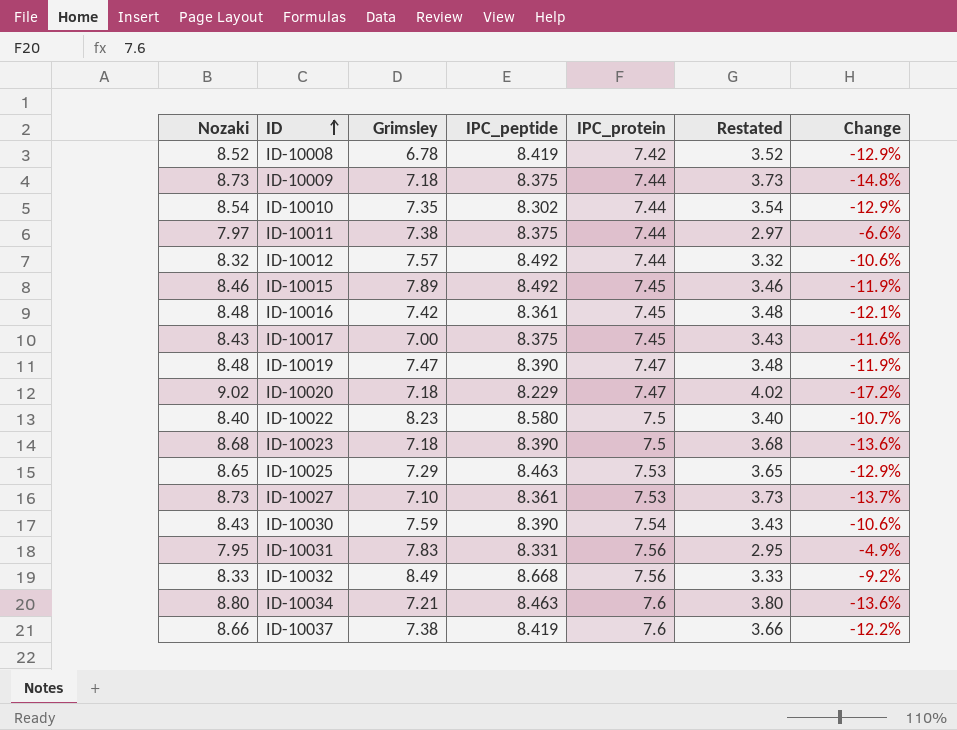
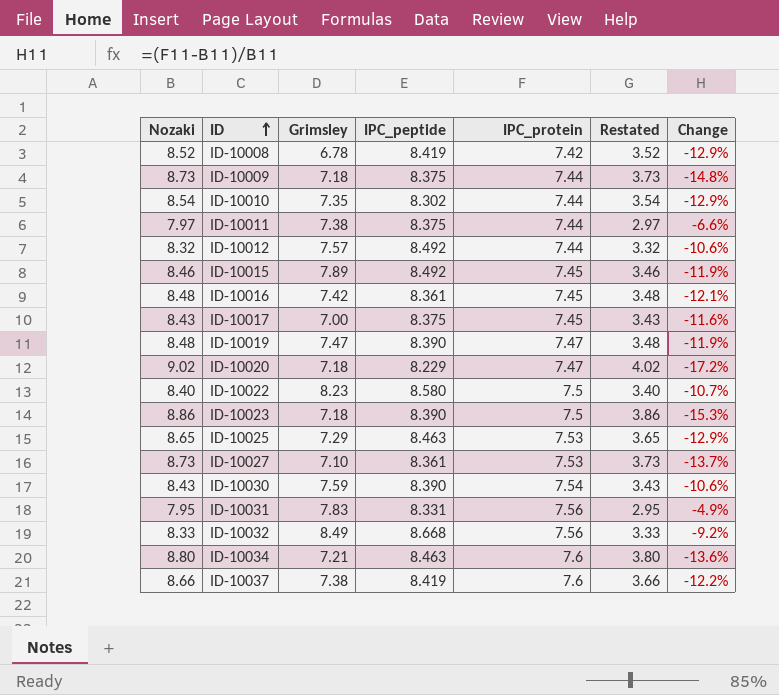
ID-10023 | Nozaki: 8.68 -> 8.86
ID-10023 | Restated: 3.68 -> 3.86
ID-10023 | Change: -13.6% -> -15.3%

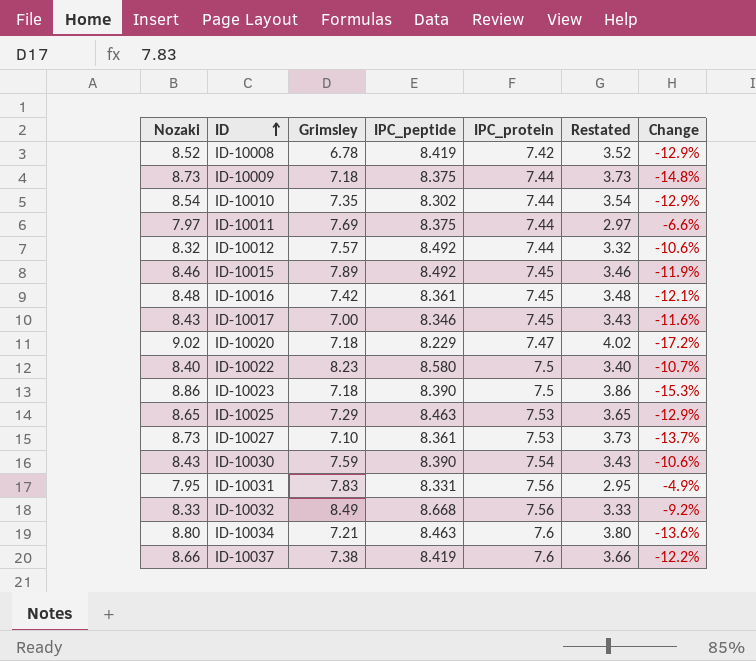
row ID-10019: 8.48 | 7.47 | 8.390 | 7.47 | 3.48 | -11.9% -> none
ID-10011 | Grimsley: 7.38 -> 7.69
ID-10017 | IPC_peptide: 8.375 -> 8.346

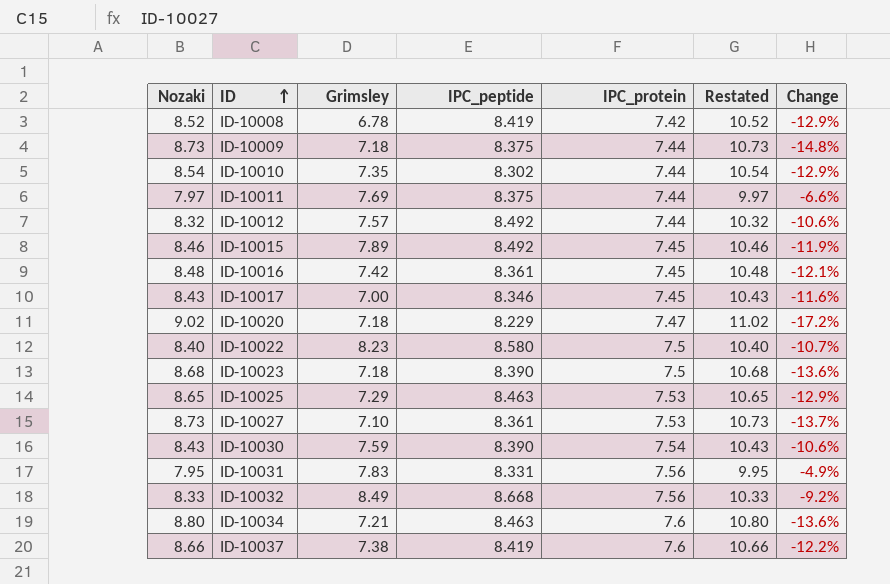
column Restated | formula: [Nozaki] - 5 -> [Nozaki] + 2
ID-10023 | Nozaki: 8.86 -> 8.68
ID-10023 | Change: -15.3% -> -13.6%

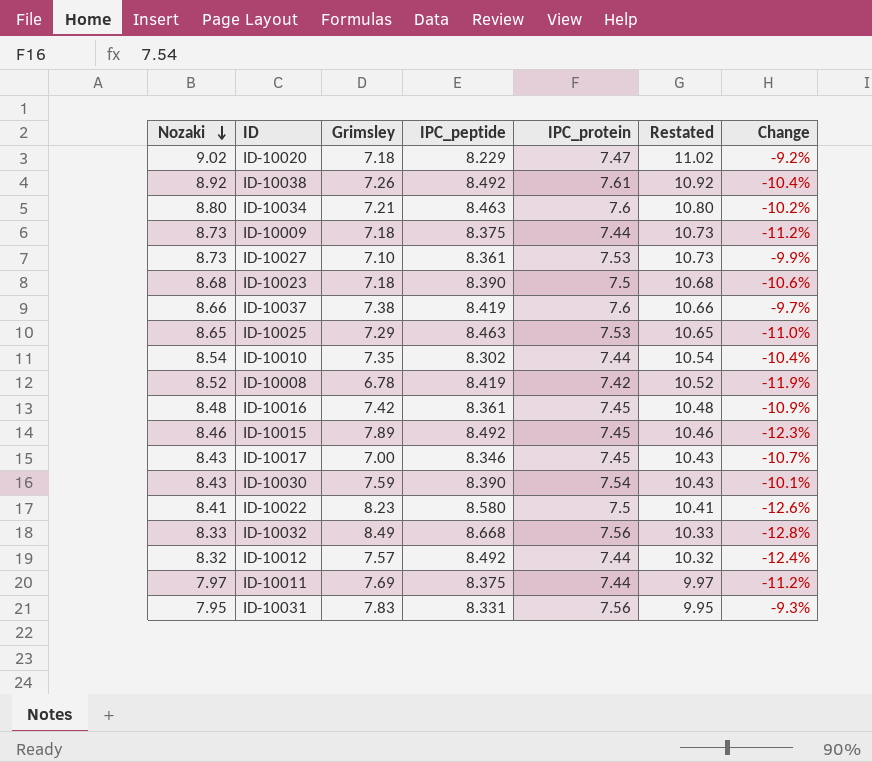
row order: ID ascending -> Nozaki descending
column Change | formula: ([IPC_protein] - [Nozaki]) / [Nozaki] -> ([IPC_protein] - [IPC_peptide]) / [IPC_peptide]
row ID-10038: none -> 8.92 | 7.26 | 8.492 | 7.61 | 10.92 | -10.4%
ID-10022 | Nozaki: 8.40 -> 8.41
ID-10022 | Restated: 10.40 -> 10.41

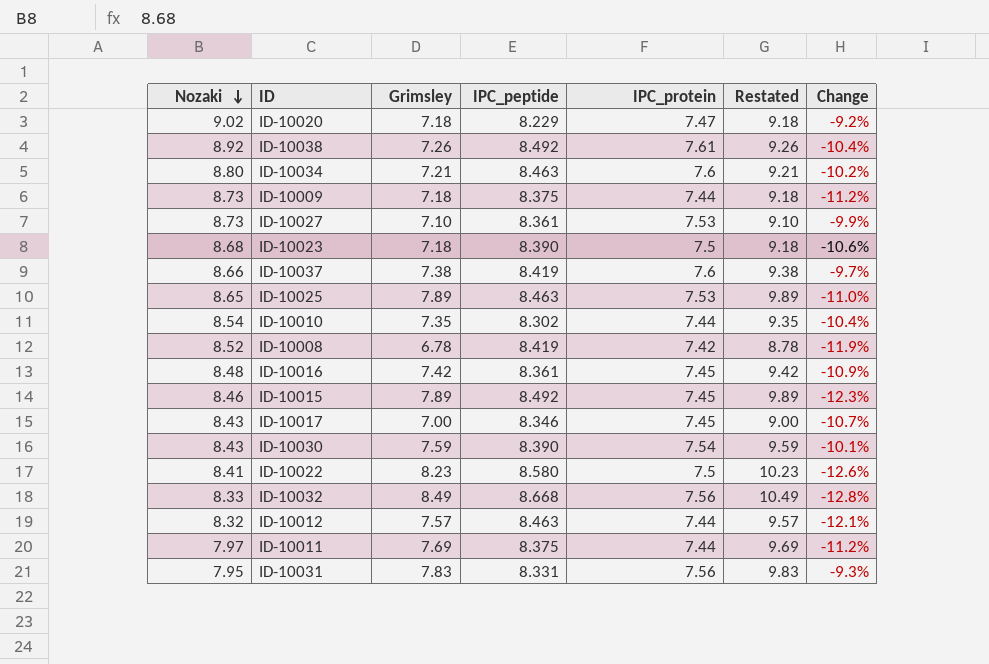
column Restated | formula: [Nozaki] + 2 -> [Grimsley] + 2
ID-10025 | Grimsley: 7.29 -> 7.89
ID-10012 | IPC_peptide: 8.492 -> 8.463
ID-10012 | Change: -12.4% -> -12.1%

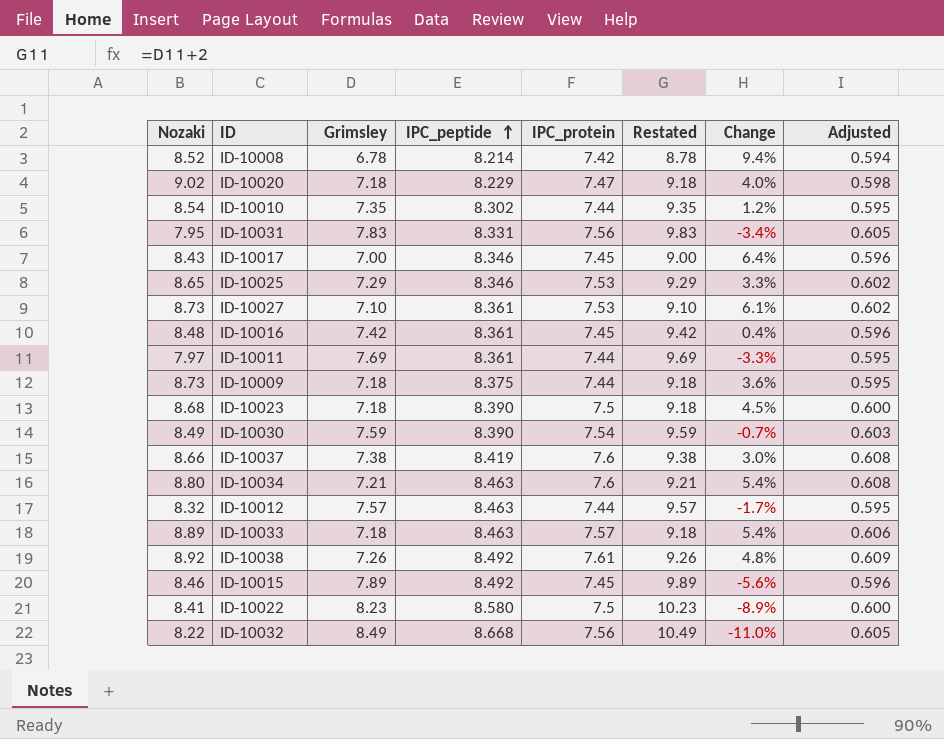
row order: Nozaki descending -> IPC_peptide ascending
column Change | formula: ([IPC_protein] - [IPC_peptide]) / [IPC_peptide] -> ([IPC_protein] - [Grimsley]) / [Grimsley]
column Adjusted | formula: none -> [IPC_protein] * 0.08
ID-10008 | IPC_peptide: 8.419 -> 8.214
ID-10025 | Grimsley: 7.89 -> 7.29
ID-10025 | IPC_peptide: 8.463 -> 8.346
ID-10025 | Restated: 9.89 -> 9.29
ID-10011 | IPC_peptide: 8.375 -> 8.361
ID-10030 | Nozaki: 8.43 -> 8.49
row ID-10033: none -> 8.89 | 7.18 | 8.463 | 7.57 | 9.18 | 5.4% | 0.606
ID-10032 | Nozaki: 8.33 -> 8.22

